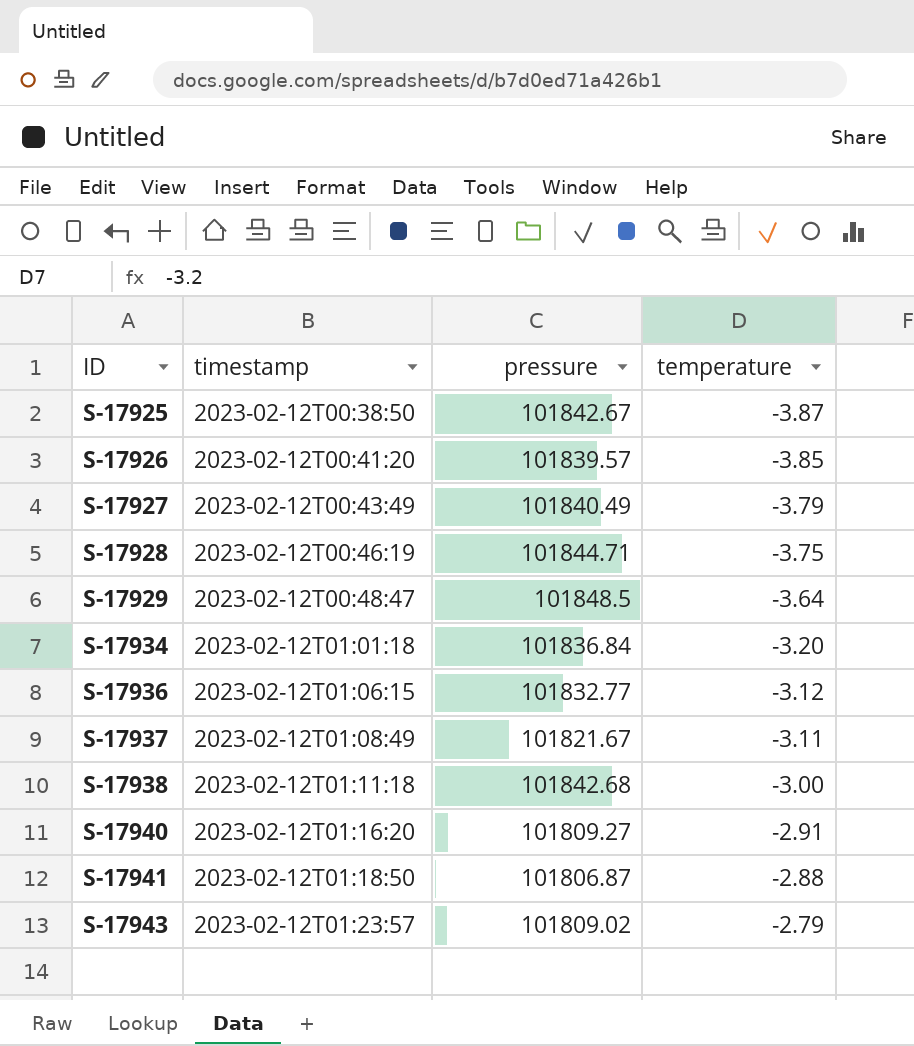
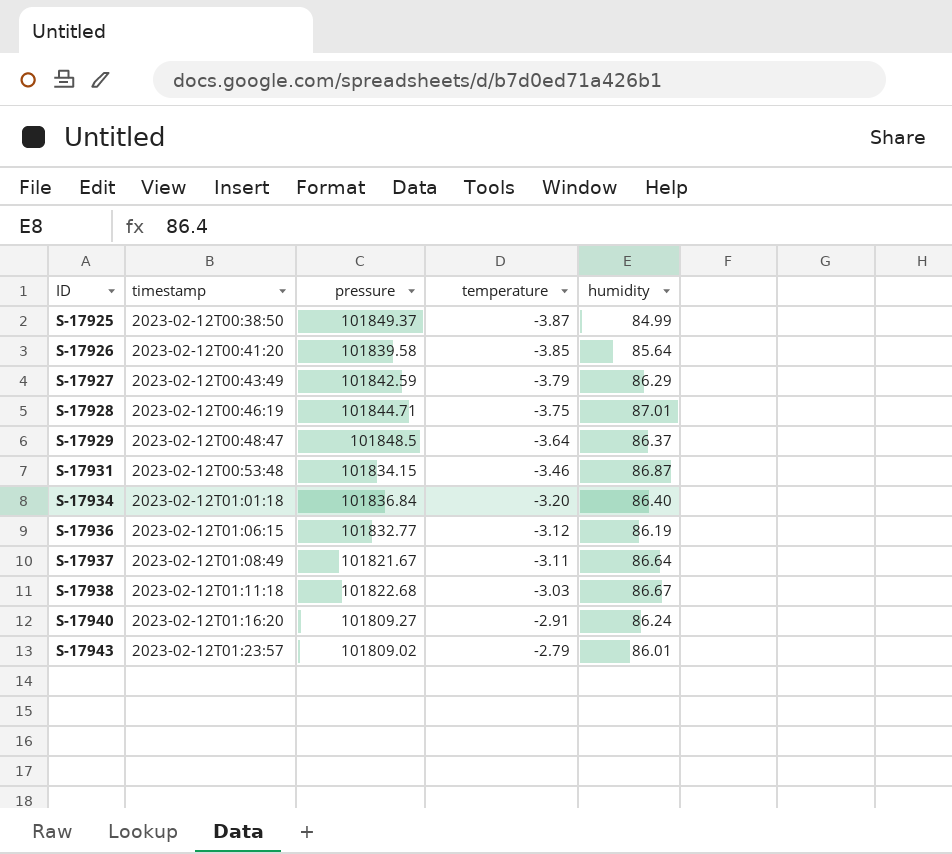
column humidity | position: none -> 5
row S-17941: 2023-02-12T01:18:50 | 101806.87 | -2.88 -> none
S-17925 | pressure: 101842.67 -> 101849.37
S-17926 | pressure: 101839.57 -> 101839.58
S-17927 | pressure: 101840.49 -> 101842.59
row S-17931: none -> 2023-02-12T00:53:48 | 101834.15 | -3.46 | 86.87
S-17938 | pressure: 101842.68 -> 101822.68
S-17938 | temperature: -3.00 -> -3.03

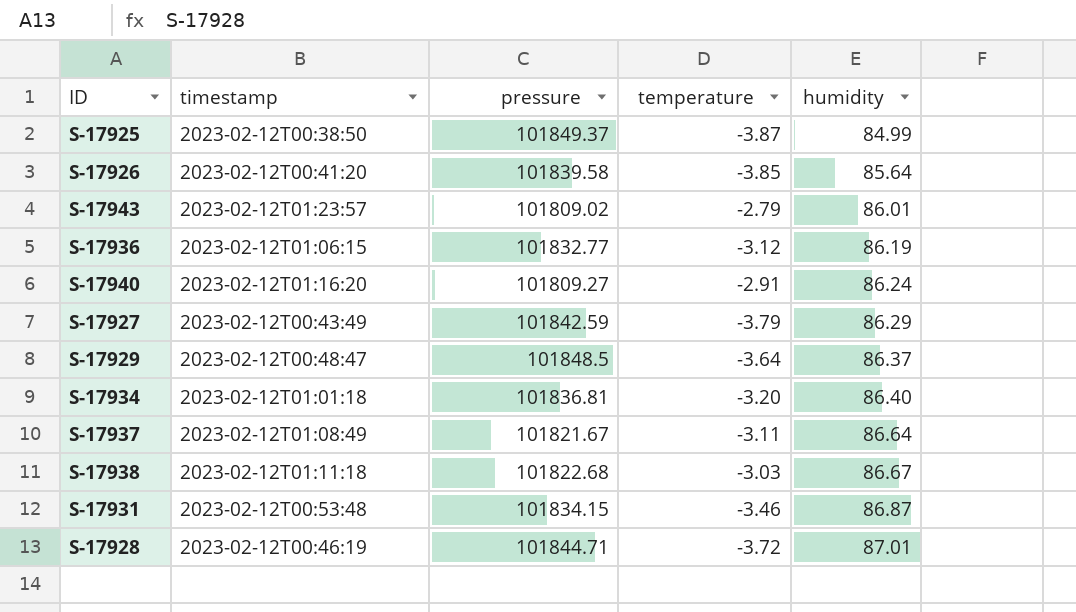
row order: ID ascending -> humidity ascending
S-17934 | pressure: 101836.84 -> 101836.81
S-17928 | temperature: -3.75 -> -3.72

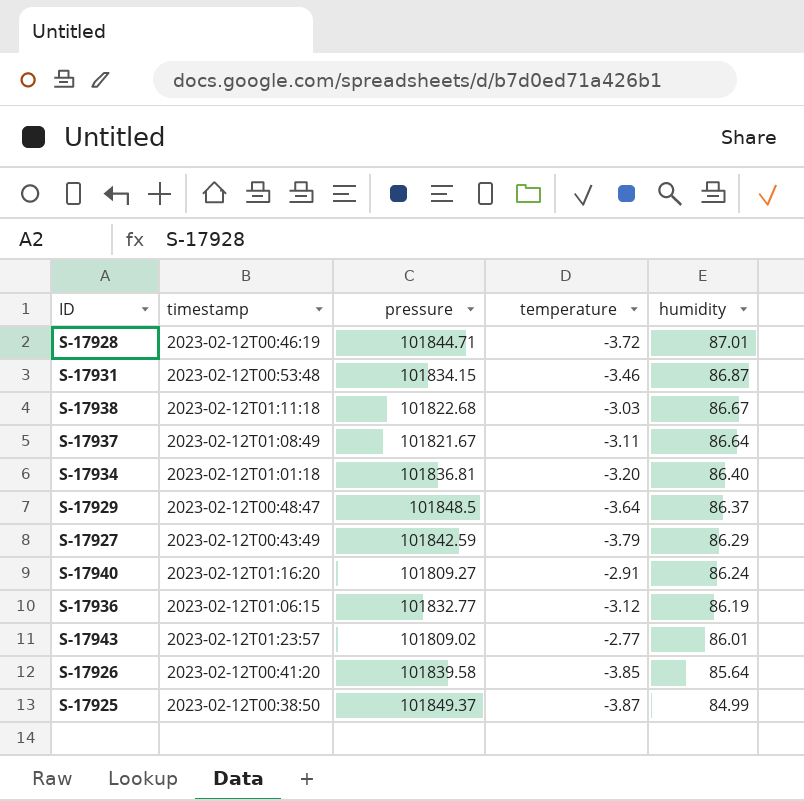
row order: humidity ascending -> humidity descending
S-17943 | temperature: -2.79 -> -2.77

